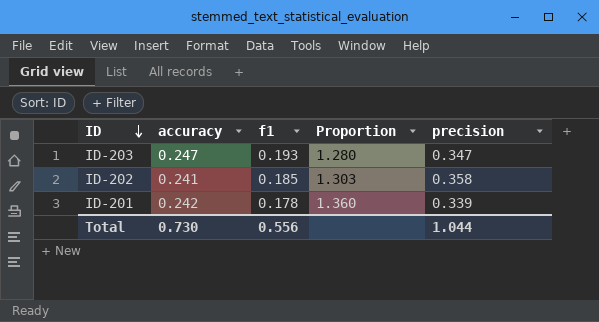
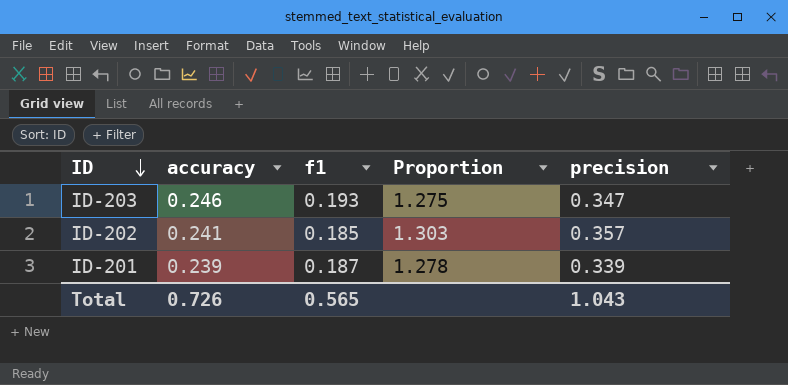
ID-203 | accuracy: 0.247 -> 0.246
ID-203 | Proportion: 1.280 -> 1.275
ID-202 | precision: 0.358 -> 0.357
ID-201 | accuracy: 0.242 -> 0.239
ID-201 | f1: 0.178 -> 0.187
ID-201 | Proportion: 1.360 -> 1.278
Total | accuracy: 0.730 -> 0.726
Total | f1: 0.556 -> 0.565
Total | precision: 1.044 -> 1.043

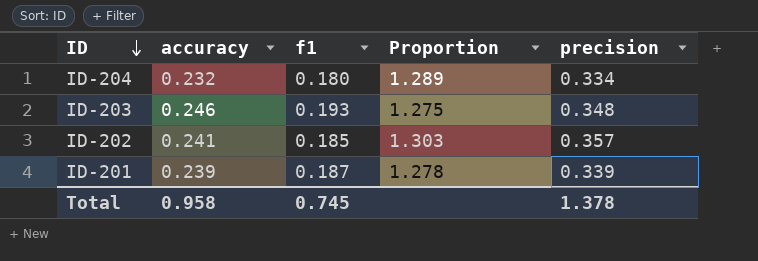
row ID-204: none -> 0.232 | 0.180 | 1.289 | 0.334
ID-203 | precision: 0.347 -> 0.348
Total | accuracy: 0.726 -> 0.958
Total | f1: 0.565 -> 0.745
Total | precision: 1.043 -> 1.378

